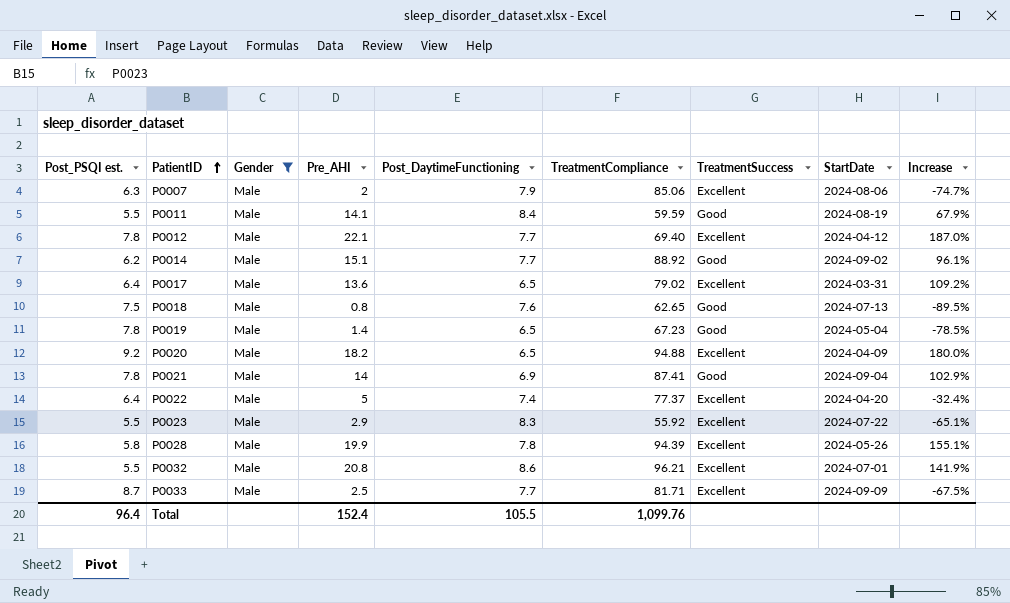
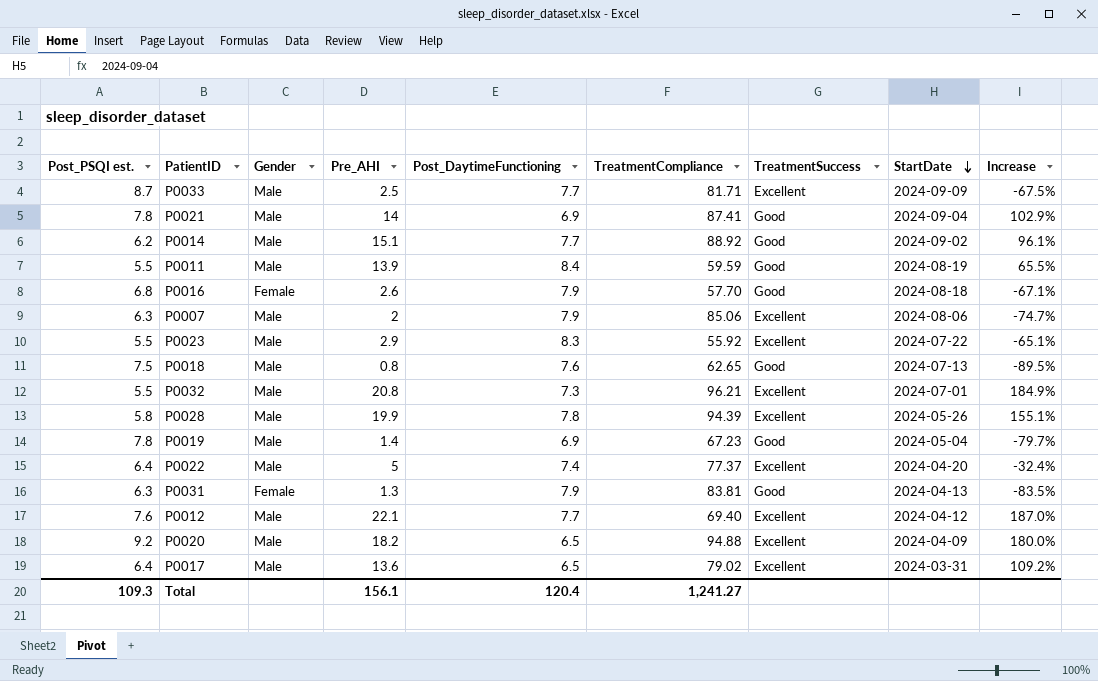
filter: Gender = Male -> none
row order: PatientID ascending -> StartDate descending
P0011 | Pre_AHI: 14.1 -> 13.9
P0011 | Increase: 67.9% -> 65.5%
P0032 | Post_DaytimeFunctioning: 8.6 -> 7.3
P0032 | Increase: 141.9% -> 184.9%
P0019 | Post_DaytimeFunctioning: 6.5 -> 6.9
P0019 | Increase: -78.5% -> -79.7%
P0012 | Post_PSQI est.: 7.8 -> 7.6
Total | Post_PSQI est.: 96.4 -> 109.3
Total | Pre_AHI: 152.4 -> 156.1
Total | Post_DaytimeFunctioning: 105.5 -> 120.4
Total | TreatmentCompliance: 1,099.76 -> 1,241.27

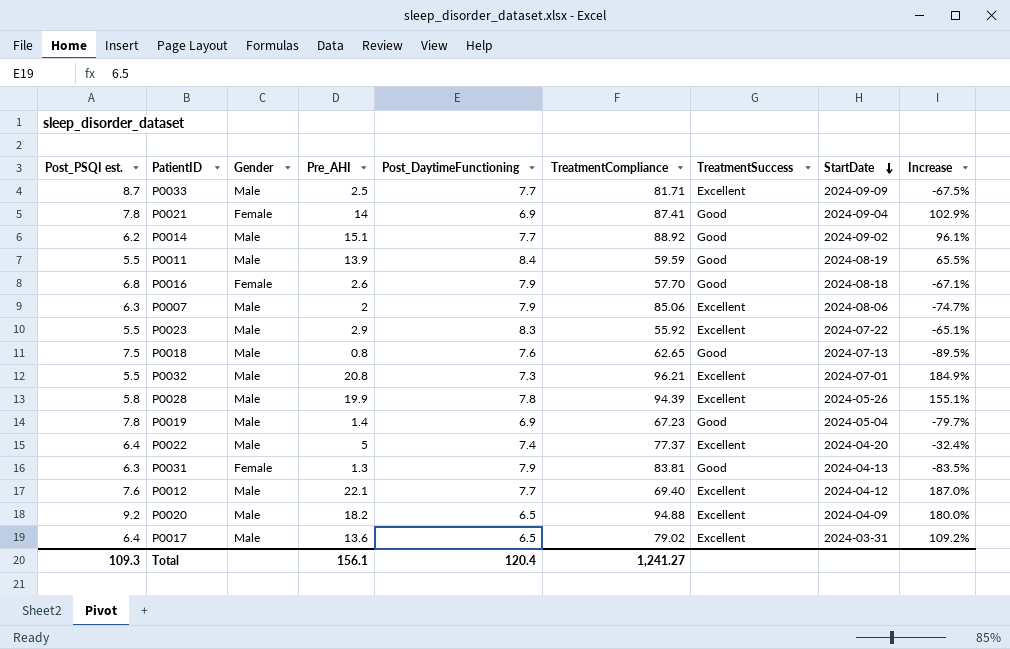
P0021 | Gender: Male -> Female

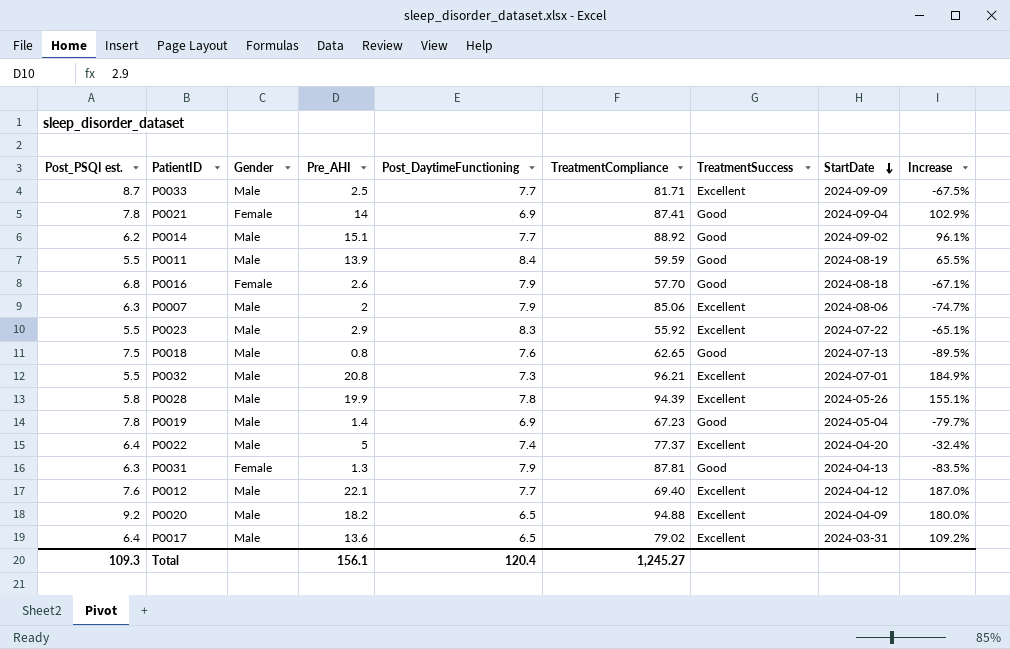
P0031 | TreatmentCompliance: 83.81 -> 87.81
Total | TreatmentCompliance: 1,241.27 -> 1,245.27

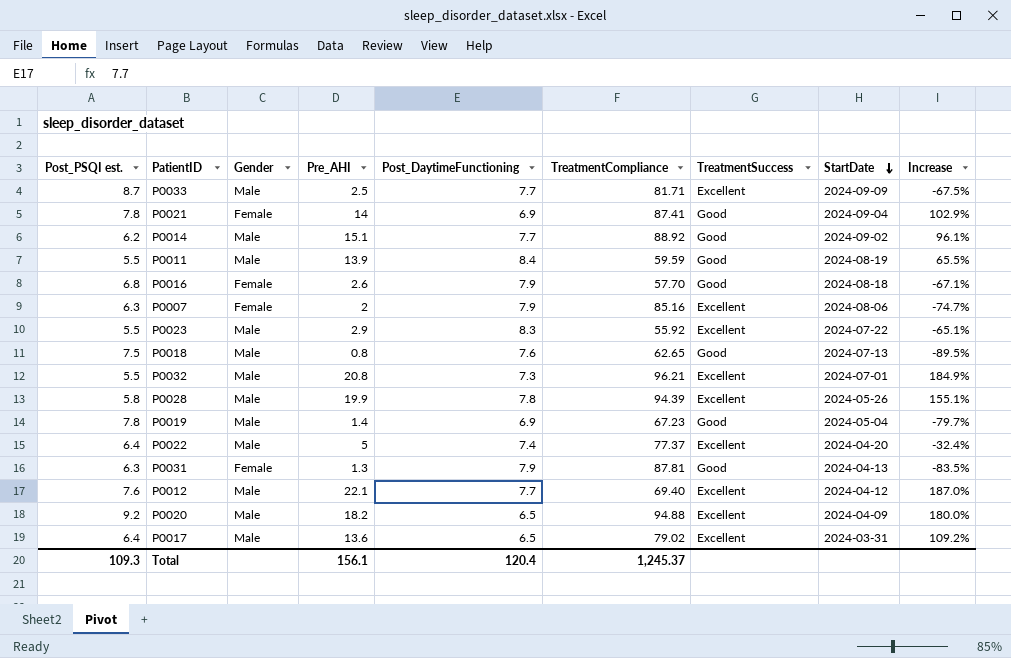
P0007 | Gender: Male -> Female
P0007 | TreatmentCompliance: 85.06 -> 85.16
Total | TreatmentCompliance: 1,245.27 -> 1,245.37

